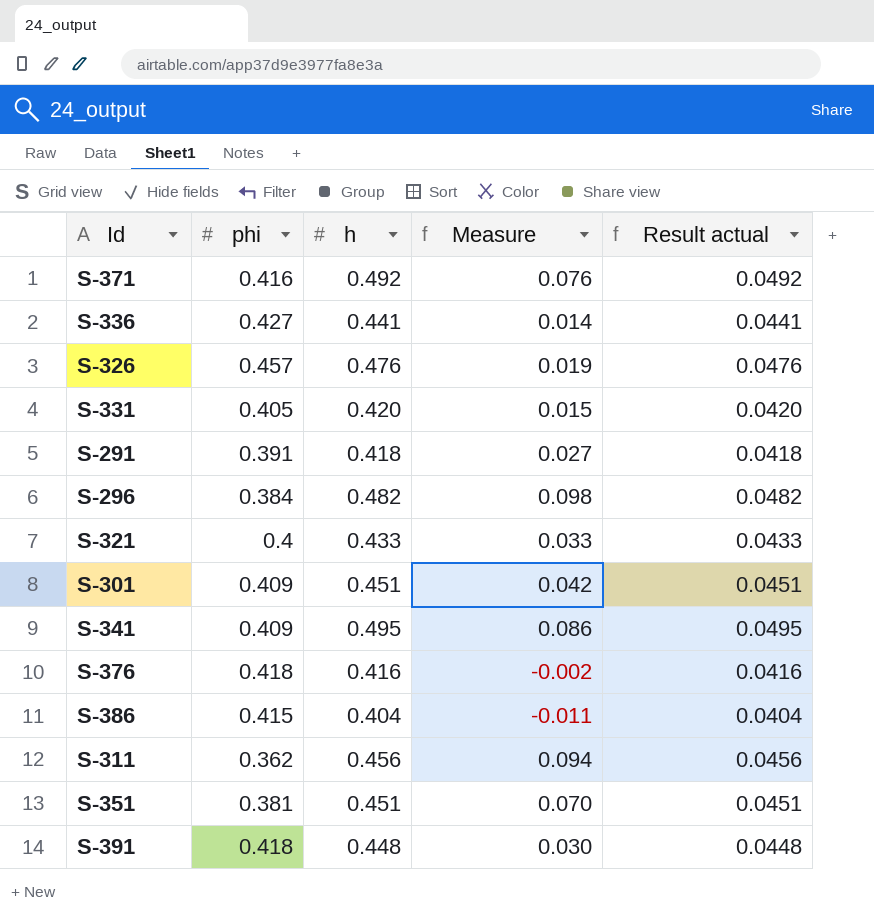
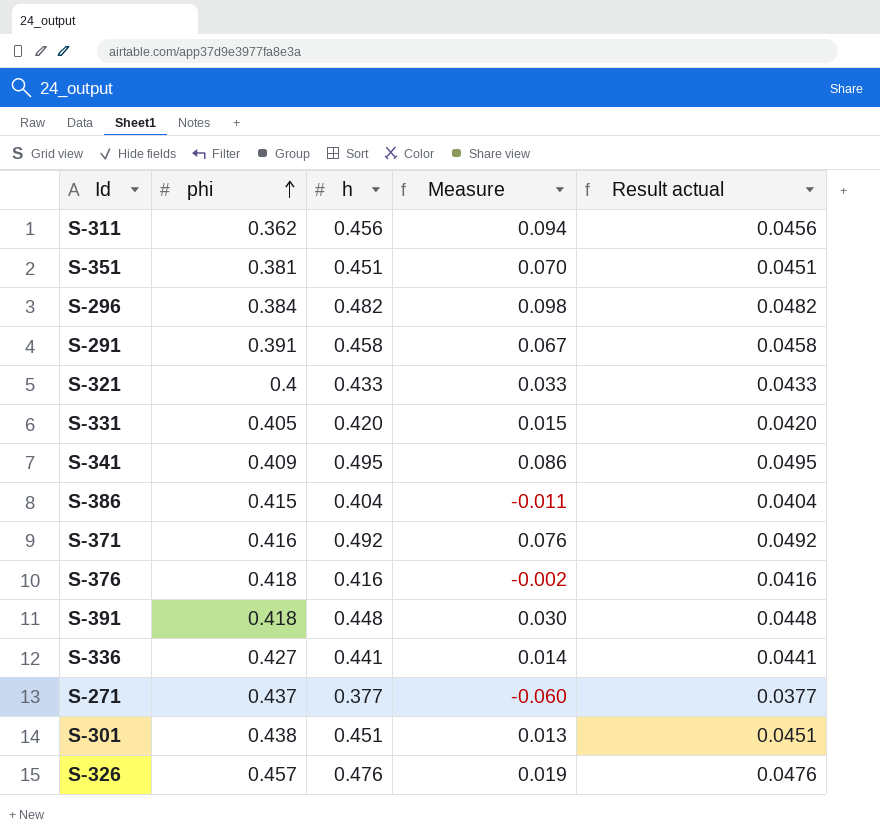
row order: none -> phi ascending
S-291 | h: 0.418 -> 0.458
S-291 | Measure: 0.027 -> 0.067
S-291 | Result actual: 0.0418 -> 0.0458
row S-271: none -> 0.437 | 0.377 | -0.060 | 0.0377
S-301 | phi: 0.409 -> 0.438
S-301 | Measure: 0.042 -> 0.013

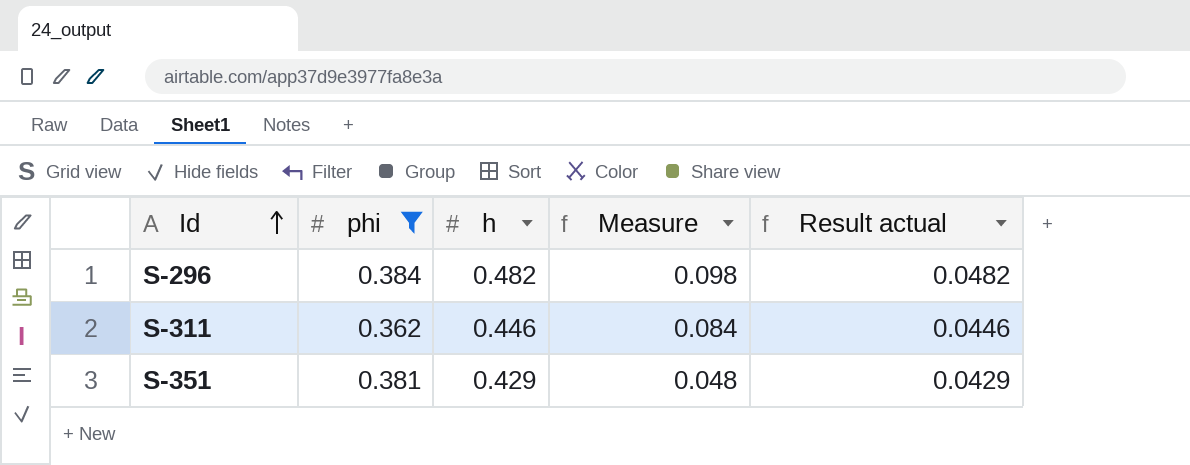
filter: none -> phi <= 0.384
row order: phi ascending -> Id ascending
S-311 | h: 0.456 -> 0.446
S-311 | Measure: 0.094 -> 0.084
S-311 | Result actual: 0.0456 -> 0.0446
S-351 | h: 0.451 -> 0.429
S-351 | Measure: 0.070 -> 0.048
S-351 | Result actual: 0.0451 -> 0.0429

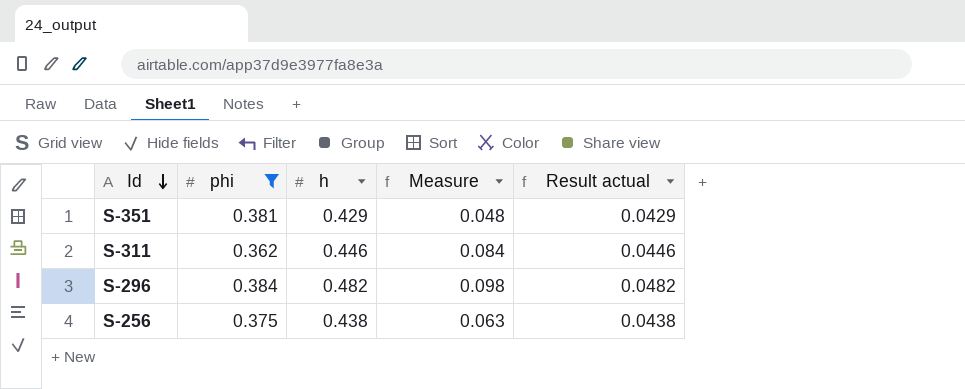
row order: Id ascending -> Id descending
row S-256: none -> 0.375 | 0.438 | 0.063 | 0.0438

